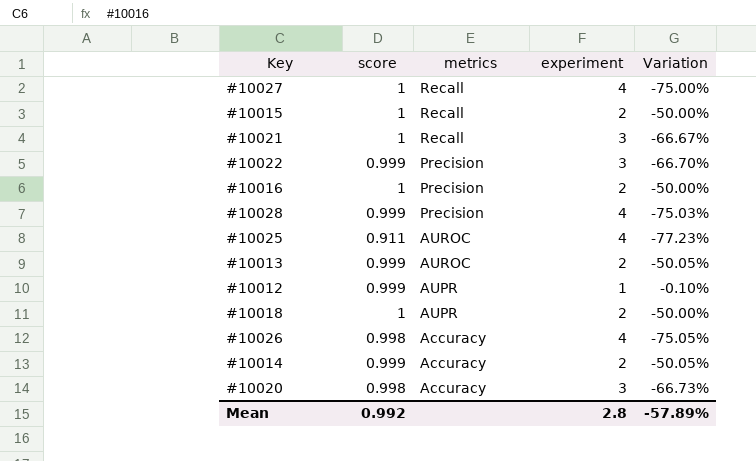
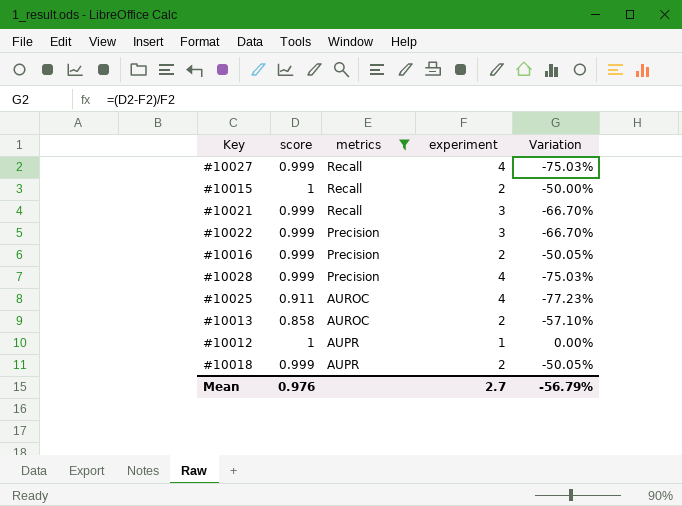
filter: none -> metrics != Accuracy
#10027 | score: 1 -> 0.999
#10027 | Variation: -75.00% -> -75.03%
#10021 | score: 1 -> 0.999
#10021 | Variation: -66.67% -> -66.70%
#10016 | score: 1 -> 0.999
#10016 | Variation: -50.00% -> -50.05%
#10013 | score: 0.999 -> 0.858
#10013 | Variation: -50.05% -> -57.10%
#10012 | score: 0.999 -> 1
#10012 | Variation: -0.10% -> 0.00%
#10018 | score: 1 -> 0.999
#10018 | Variation: -50.00% -> -50.05%
Mean | score: 0.992 -> 0.976
Mean | experiment: 2.8 -> 2.7
Mean | Variation: -57.89% -> -56.79%

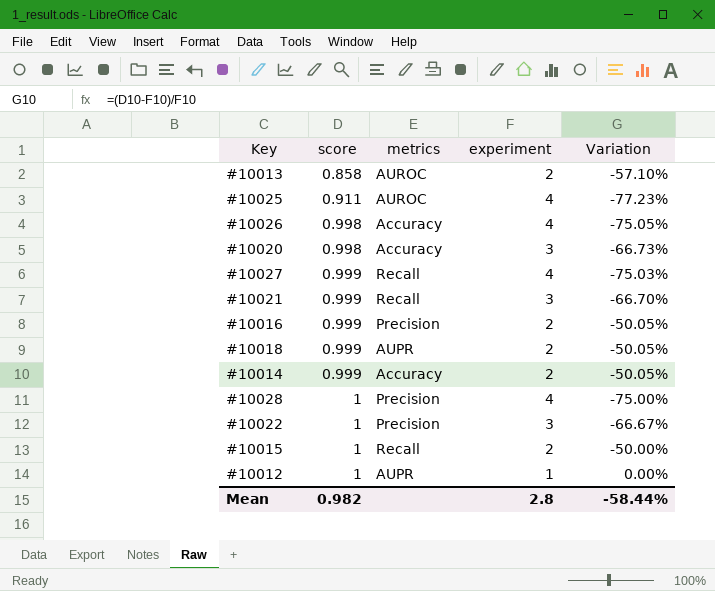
filter: metrics != Accuracy -> none
row order: metrics descending -> score ascending
#10028 | score: 0.999 -> 1
#10028 | Variation: -75.03% -> -75.00%
#10022 | score: 0.999 -> 1
#10022 | Variation: -66.70% -> -66.67%
Mean | score: 0.976 -> 0.982
Mean | experiment: 2.7 -> 2.8
Mean | Variation: -56.79% -> -58.44%

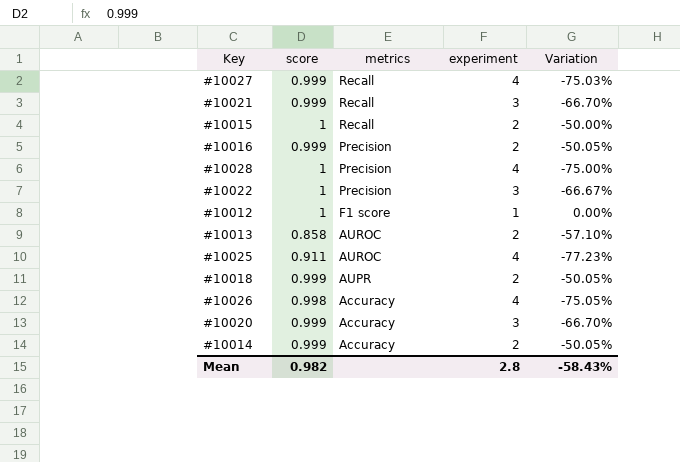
row order: score ascending -> metrics descending
#10012 | metrics: AUPR -> F1 score
#10020 | score: 0.998 -> 0.999
#10020 | Variation: -66.73% -> -66.70%
Mean | Variation: -58.44% -> -58.43%

